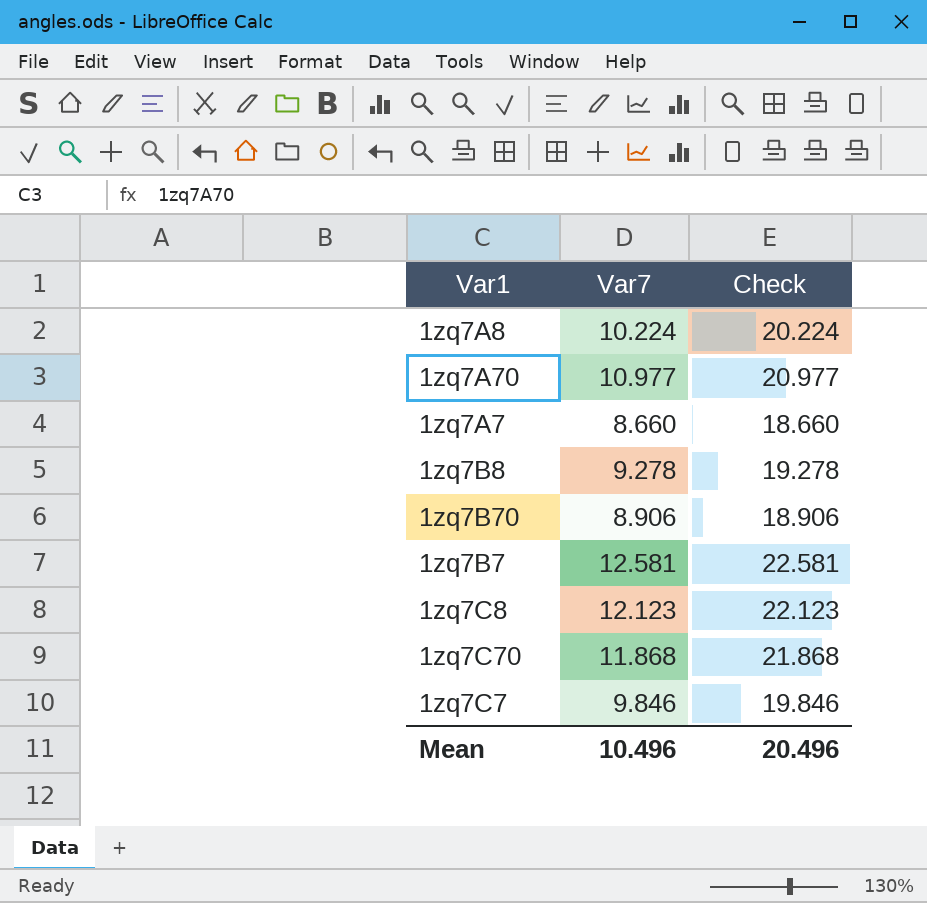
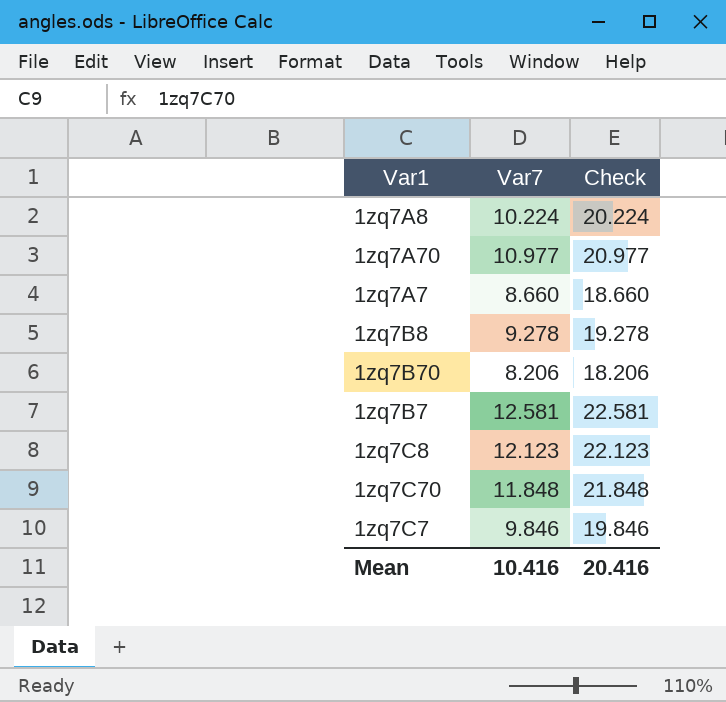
1zq7B70 | Var7: 8.906 -> 8.206
1zq7B70 | Check: 18.906 -> 18.206
1zq7C70 | Var7: 11.868 -> 11.848
1zq7C70 | Check: 21.868 -> 21.848
Mean | Var7: 10.496 -> 10.416
Mean | Check: 20.496 -> 20.416

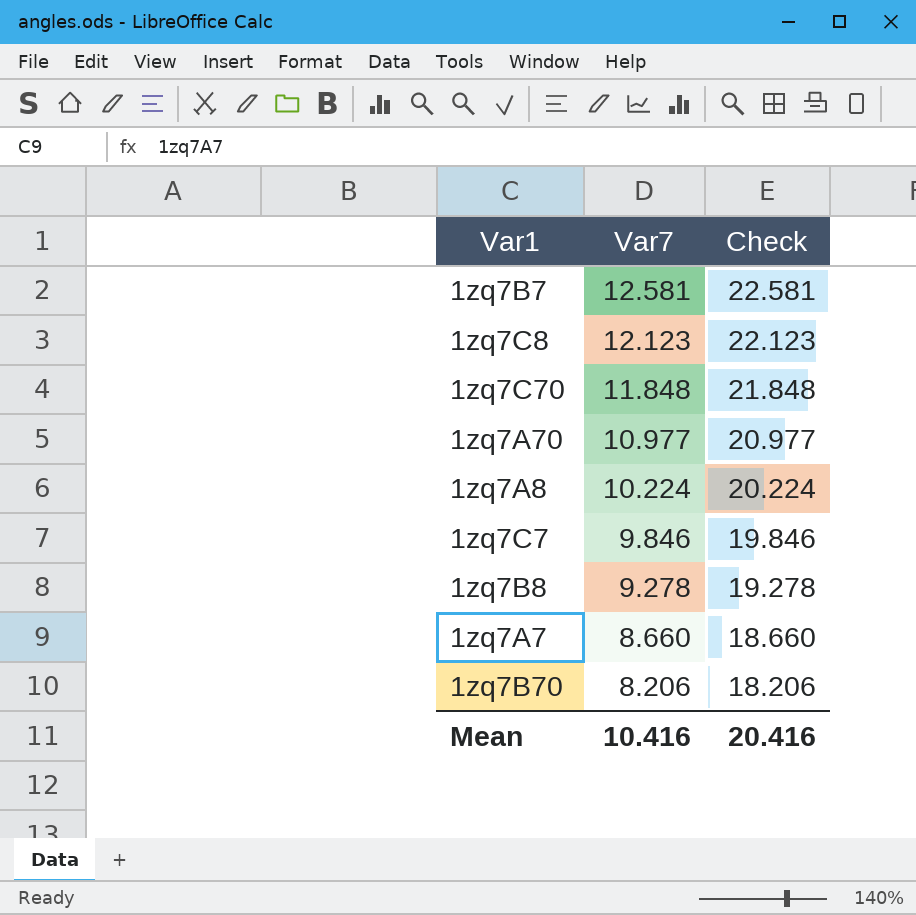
row order: none -> Var7 descending

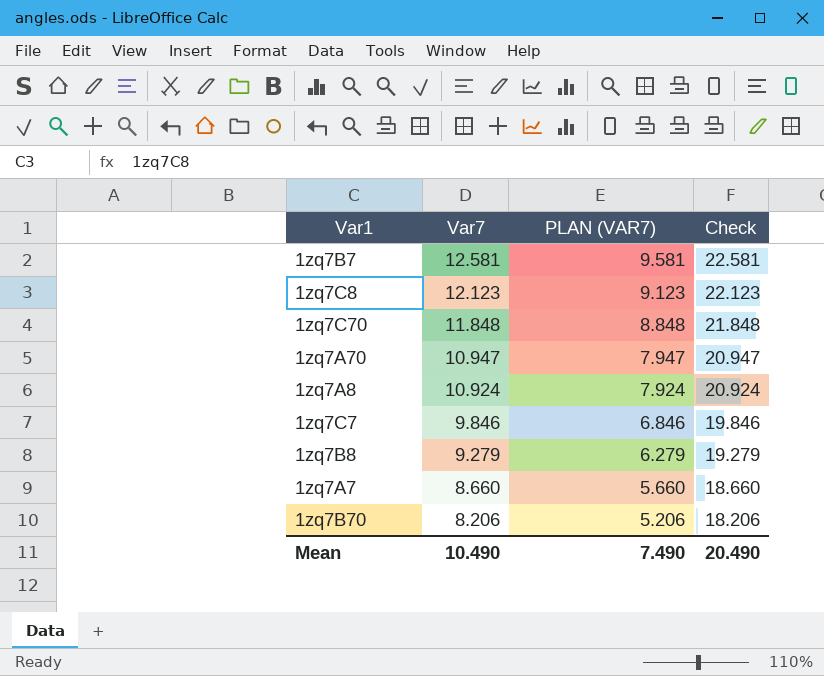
column PLAN (VAR7) | formula: none -> [Var7] - 3
1zq7A70 | Var7: 10.977 -> 10.947
1zq7A70 | Check: 20.977 -> 20.947
1zq7A8 | Var7: 10.224 -> 10.924
1zq7A8 | Check: 20.224 -> 20.924
1zq7B8 | Var7: 9.278 -> 9.279
1zq7B8 | Check: 19.278 -> 19.279
Mean | Var7: 10.416 -> 10.490
Mean | Check: 20.416 -> 20.490

